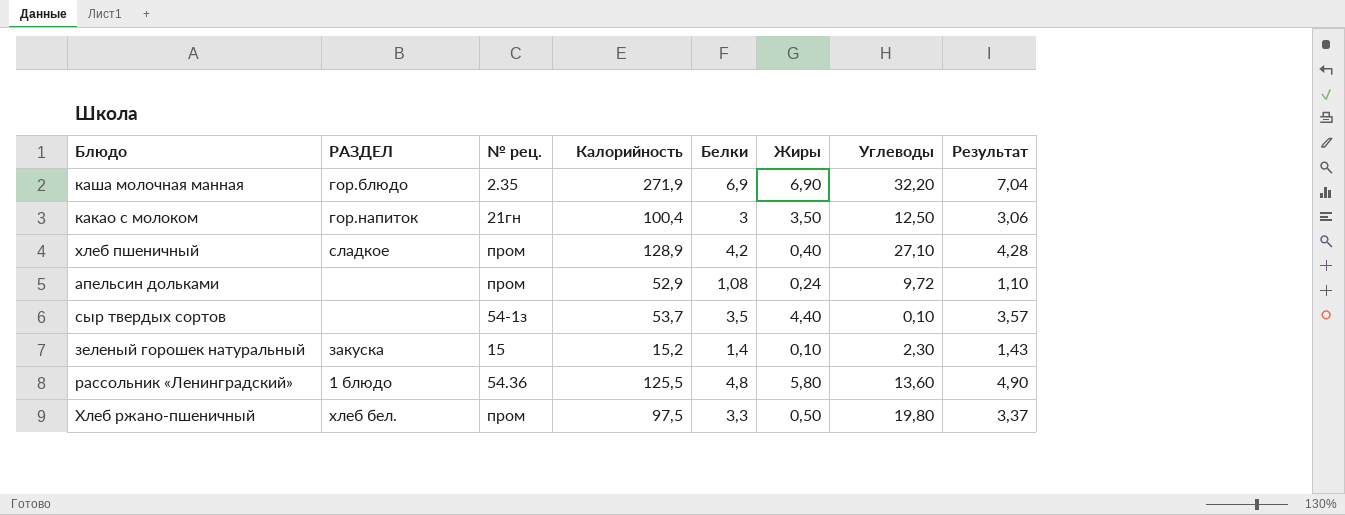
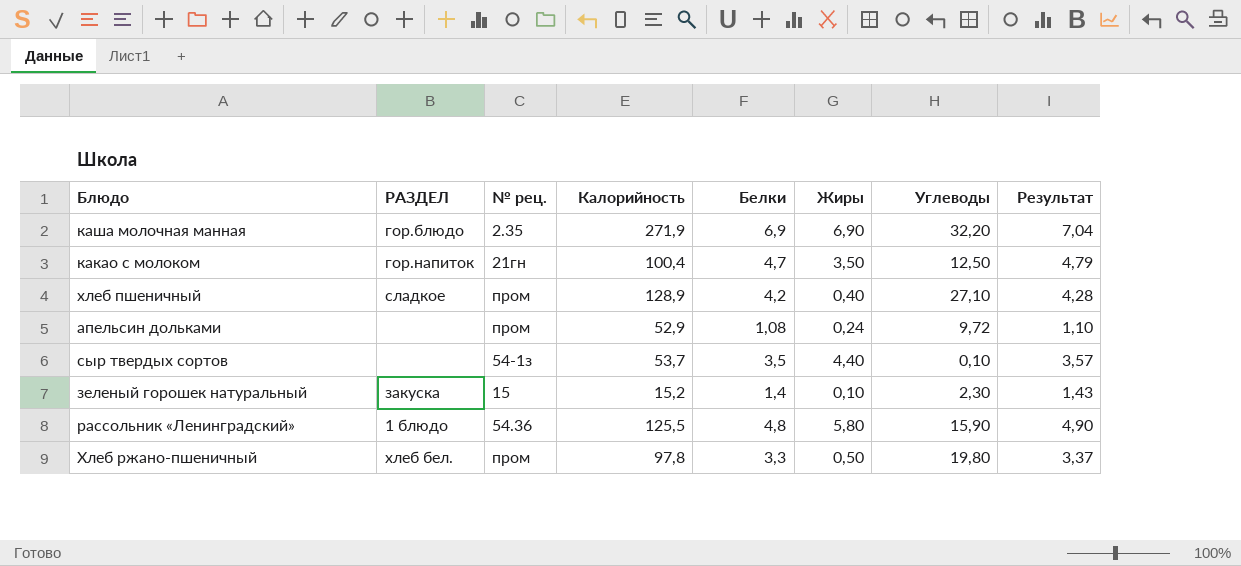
какао с молоком | Белки: 3 -> 4,7
какао с молоком | Результат: 3,06 -> 4,79
рассольник «Ленинградский» | Углеводы: 13,60 -> 15,90
Хлеб ржано-пшеничный | Калорийность: 97,5 -> 97,8

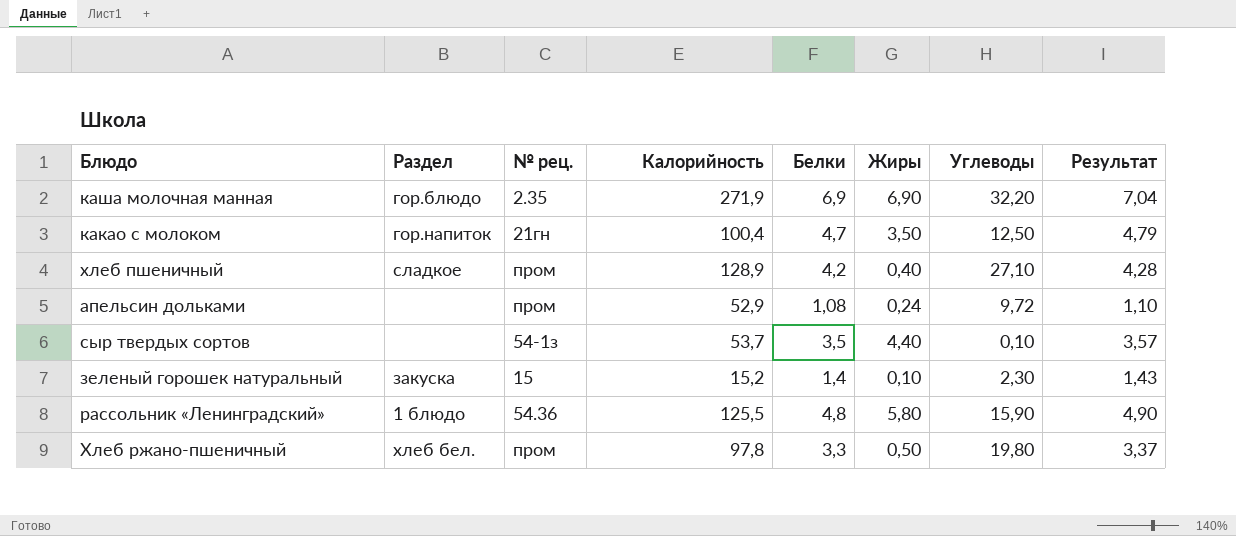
column name: РАЗДЕЛ -> Раздел

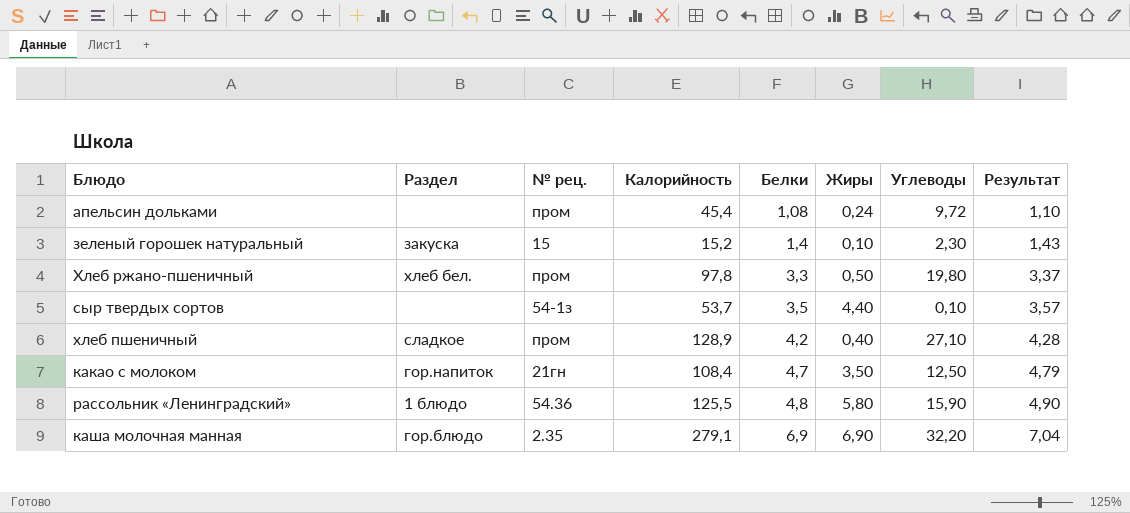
row order: none -> Белки ascending
апельсин дольками | Калорийность: 52,9 -> 45,4
какао с молоком | Калорийность: 100,4 -> 108,4
каша молочная манная | Калорийность: 271,9 -> 279,1

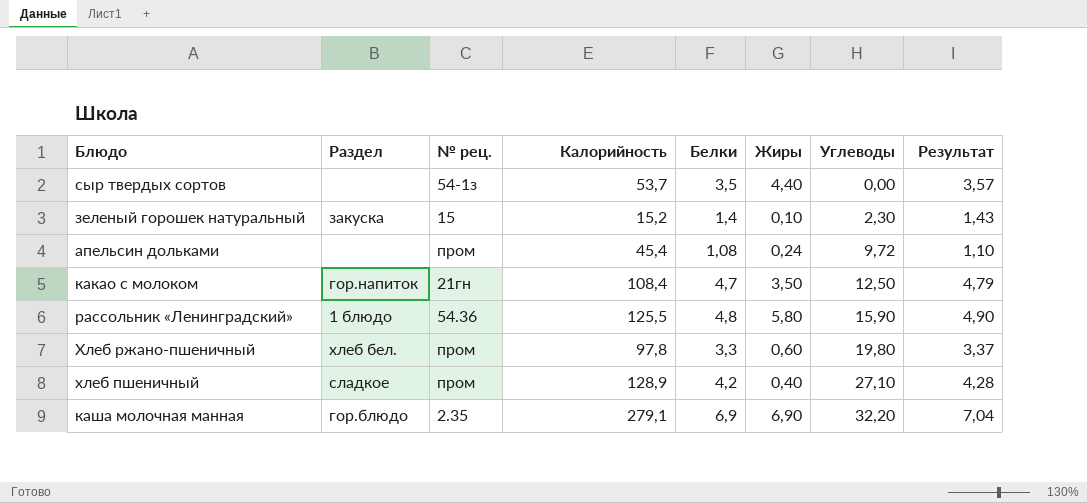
row order: Белки ascending -> Углеводы ascending
сыр твердых сортов | Углеводы: 0,10 -> 0,00
Хлеб ржано-пшеничный | Жиры: 0,50 -> 0,60

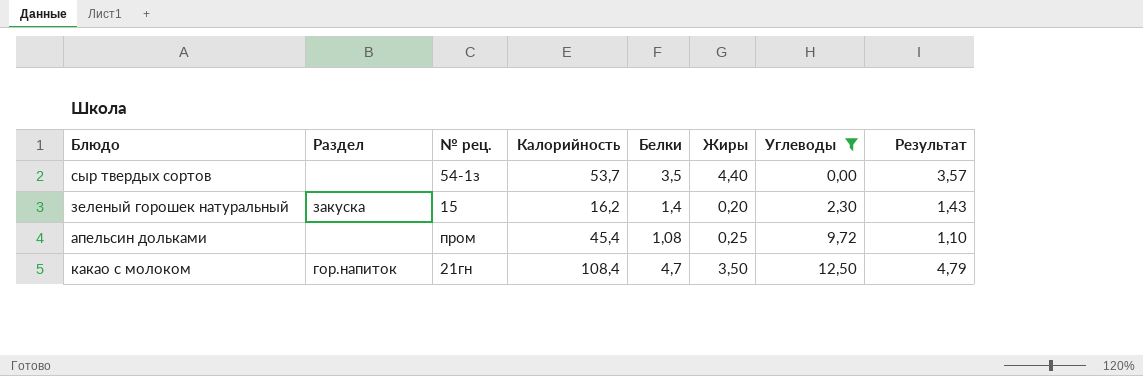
filter: none -> Углеводы <= 12,50
зеленый горошек натуральный | Калорийность: 15,2 -> 16,2
зеленый горошек натуральный | Жиры: 0,10 -> 0,20
апельсин дольками | Жиры: 0,24 -> 0,25

